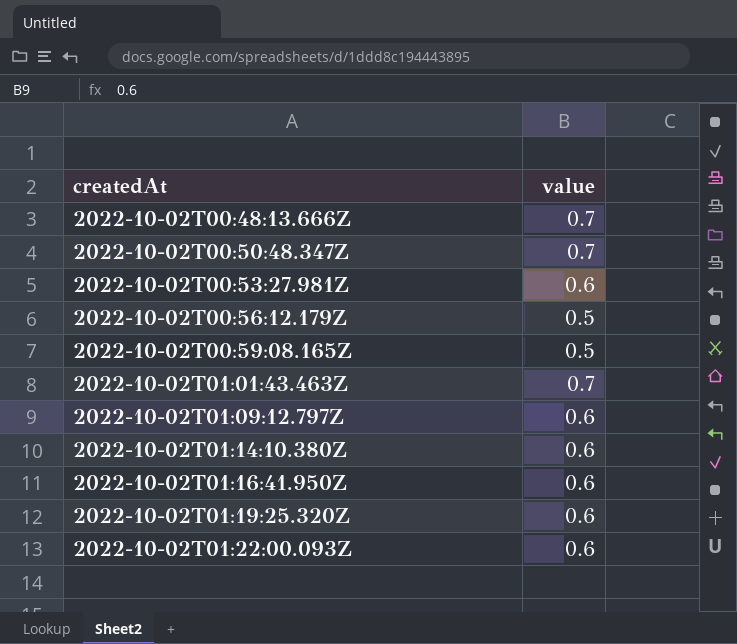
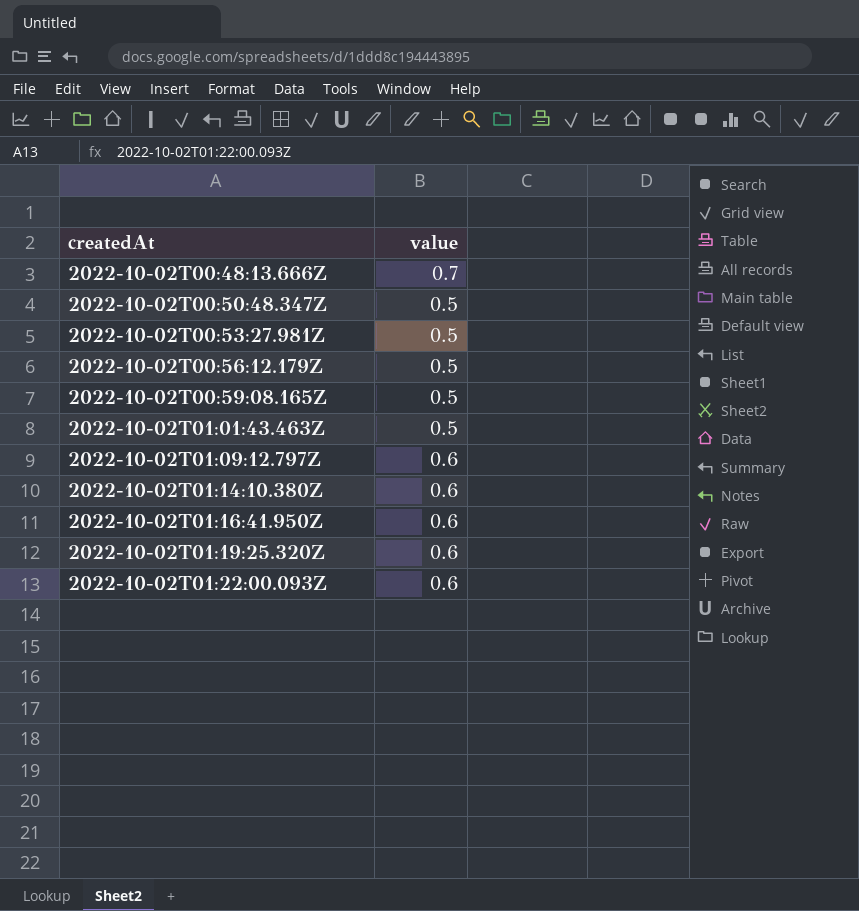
2022-10-02T00:50:48.347Z | value: 0.7 -> 0.5
2022-10-02T00:53:27.981Z | value: 0.6 -> 0.5
2022-10-02T01:01:43.463Z | value: 0.7 -> 0.5

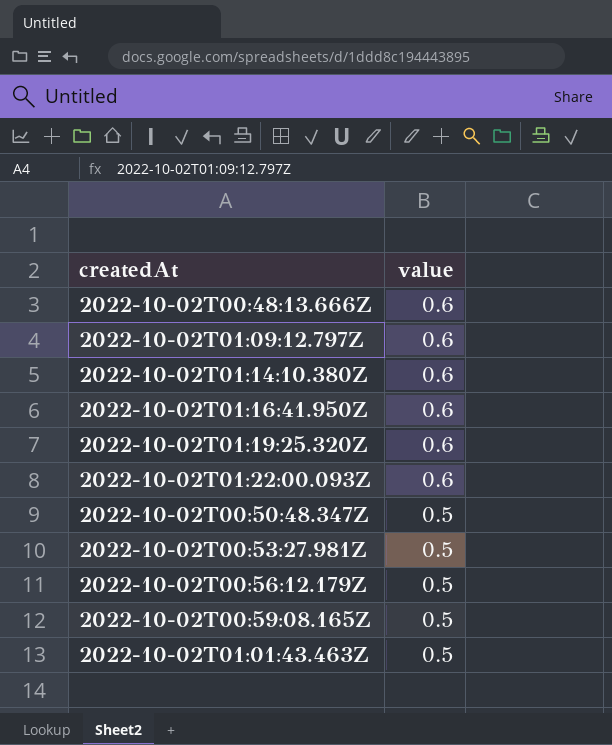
row order: createdAt ascending -> value descending
2022-10-02T00:48:13.666Z | value: 0.7 -> 0.6

